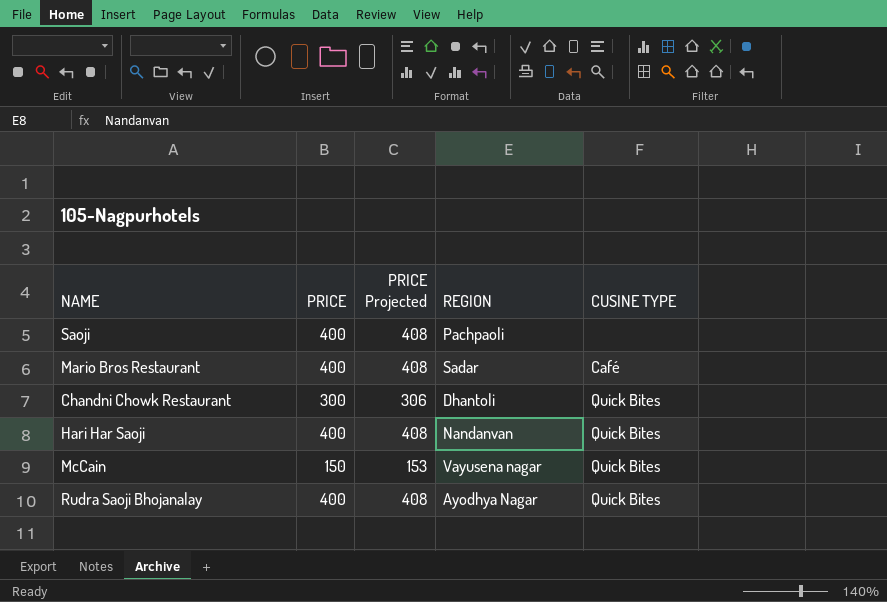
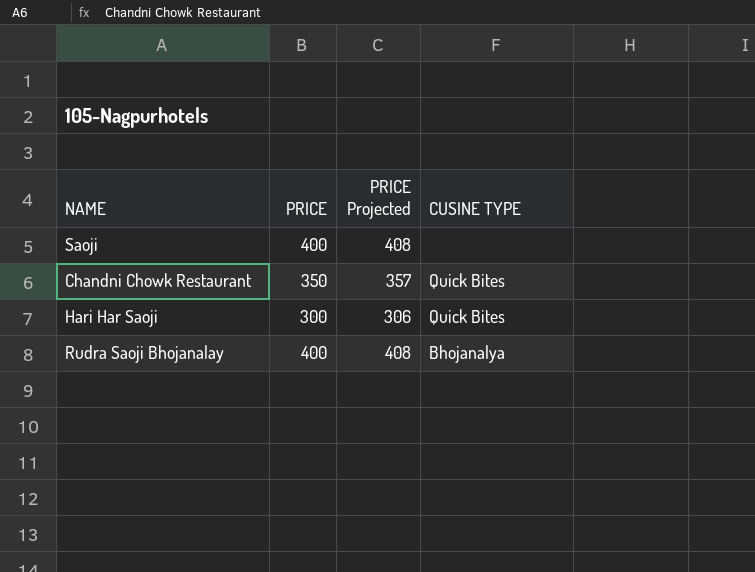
column REGION | position: 4 -> none
row Mario Bros Restaurant: 400 | 408 | Sadar | Café -> none
row McCain: 150 | 153 | Vayusena nagar | Quick Bites -> none
Chandni Chowk Restaurant | PRICE: 300 -> 350
Chandni Chowk Restaurant | PRICE Projected: 306 -> 357
Hari Har Saoji | PRICE: 400 -> 300
Hari Har Saoji | PRICE Projected: 408 -> 306
Rudra Saoji Bhojanalay | CUSINE TYPE: Quick Bites -> Bhojanalya

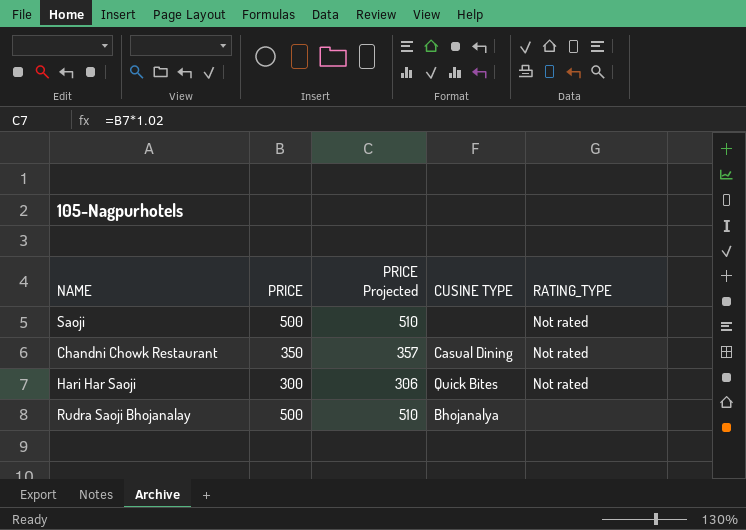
column RATING_TYPE | position: none -> 5
Saoji | PRICE: 400 -> 500
Saoji | PRICE Projected: 408 -> 510
Chandni Chowk Restaurant | CUSINE TYPE: Quick Bites -> Casual Dining
Rudra Saoji Bhojanalay | PRICE: 400 -> 500
Rudra Saoji Bhojanalay | PRICE Projected: 408 -> 510

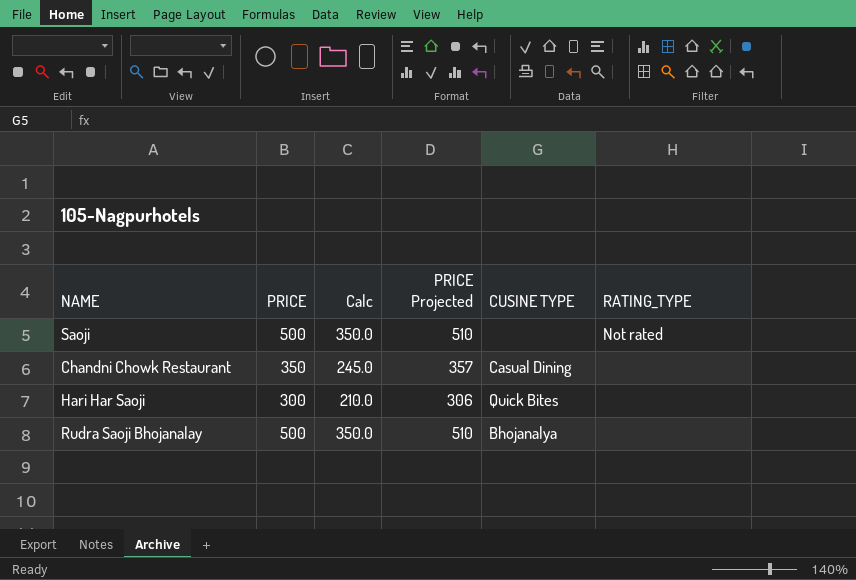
column Calc | formula: none -> [PRICE] * 0.7
Chandni Chowk Restaurant | RATING_TYPE: Not rated -> none
Hari Har Saoji | RATING_TYPE: Not rated -> none

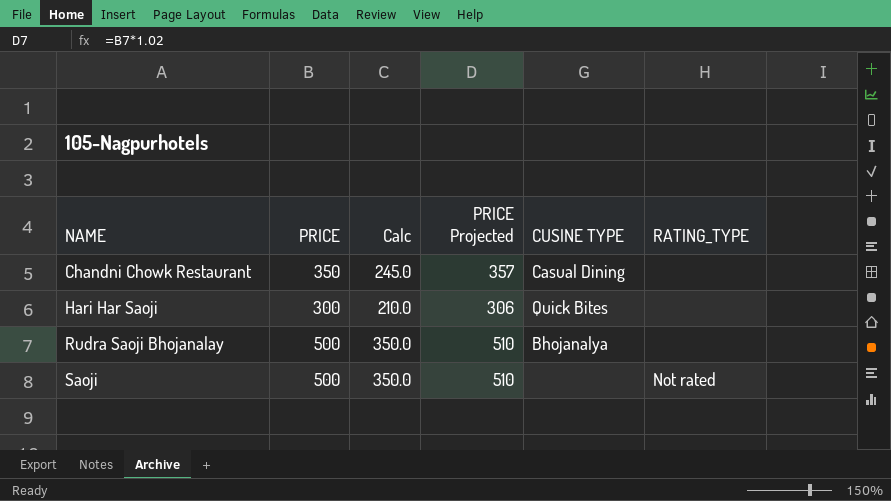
row order: none -> NAME ascending

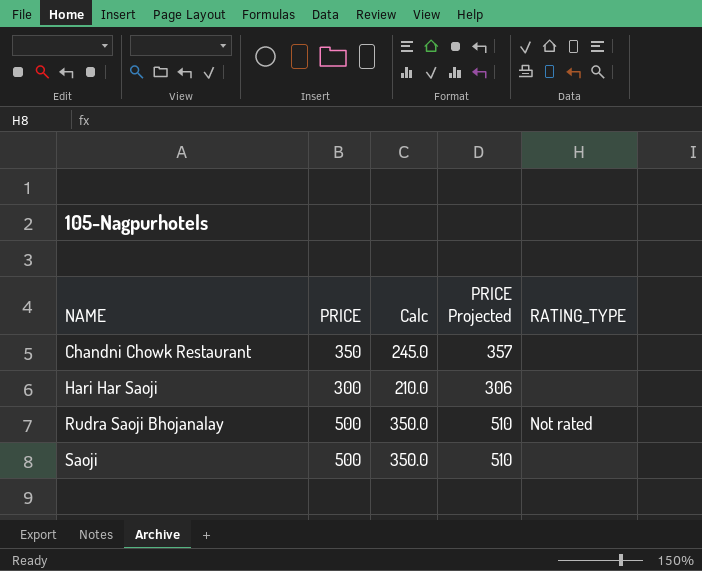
column CUSINE TYPE | position: 5 -> none
Rudra Saoji Bhojanalay | RATING_TYPE: none -> Not rated
Saoji | RATING_TYPE: Not rated -> none

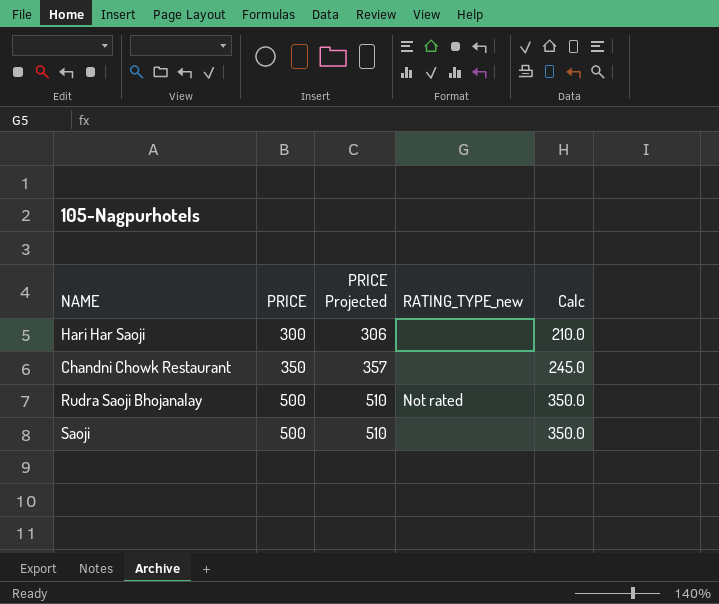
row order: NAME ascending -> PRICE ascending
column name: RATING_TYPE -> RATING_TYPE_new
column Calc | position: 3 -> 5

